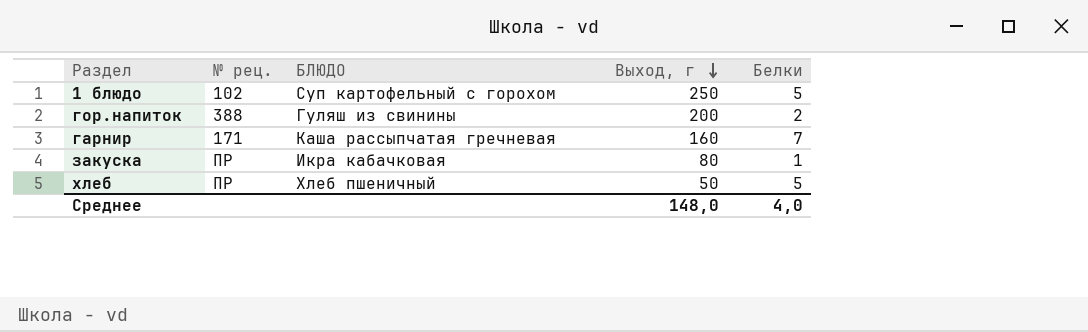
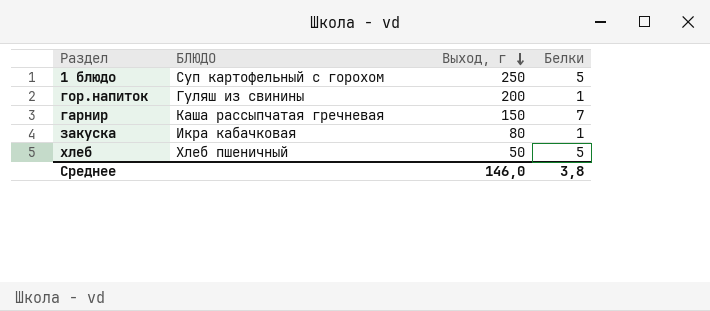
column № рец. | position: 2 -> none
гор.напиток | Белки: 2 -> 1
гарнир | Выход, г: 160 -> 150
Среднее | Выход, г: 148,0 -> 146,0
Среднее | Белки: 4,0 -> 3,8

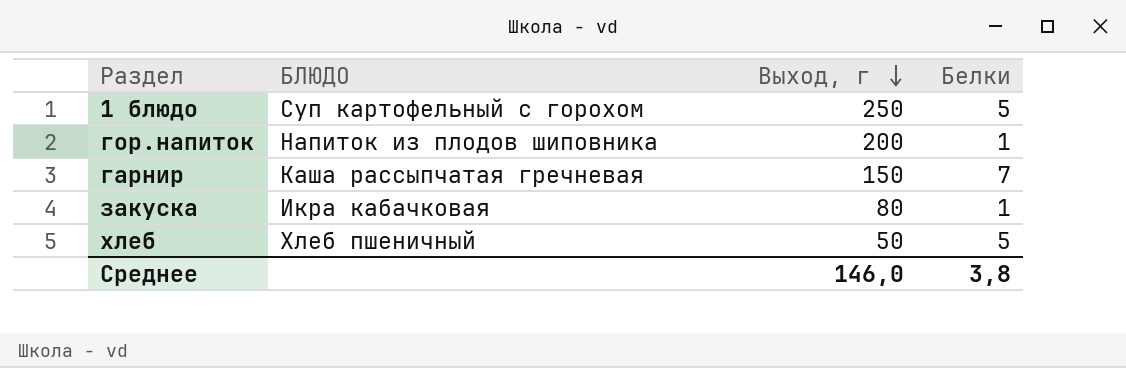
гор.напиток | БЛЮДО: Гуляш из свинины -> Напиток из плодов шиповника

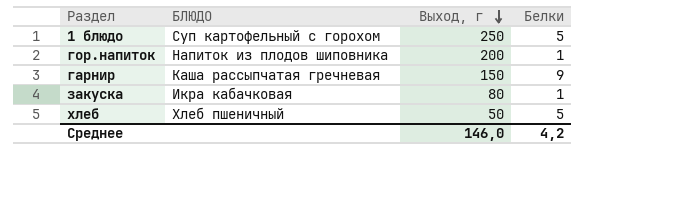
гарнир | Белки: 7 -> 9
Среднее | Белки: 3,8 -> 4,2

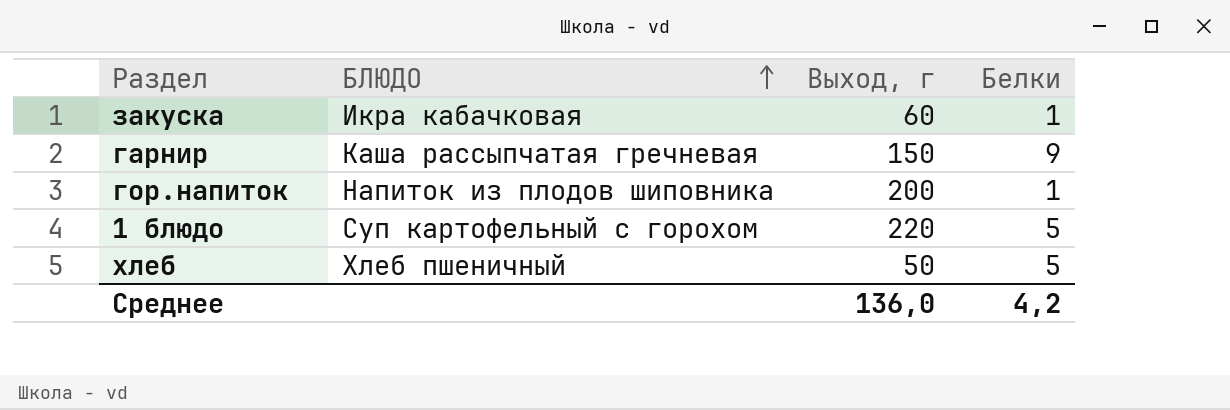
row order: Выход, г descending -> БЛЮДО ascending
закуска | Выход, г: 80 -> 60
1 блюдо | Выход, г: 250 -> 220
Среднее | Выход, г: 146,0 -> 136,0

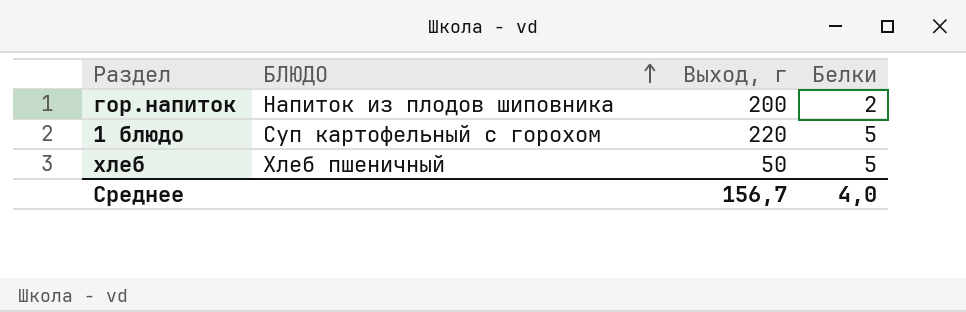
row закуска: Икра кабачковая | 60 | 1 -> none
row гарнир: Каша рассыпчатая гречневая | 150 | 9 -> none
гор.напиток | Белки: 1 -> 2
Среднее | Выход, г: 136,0 -> 156,7
Среднее | Белки: 4,2 -> 4,0

